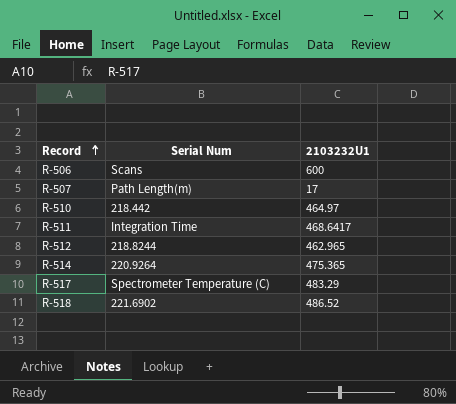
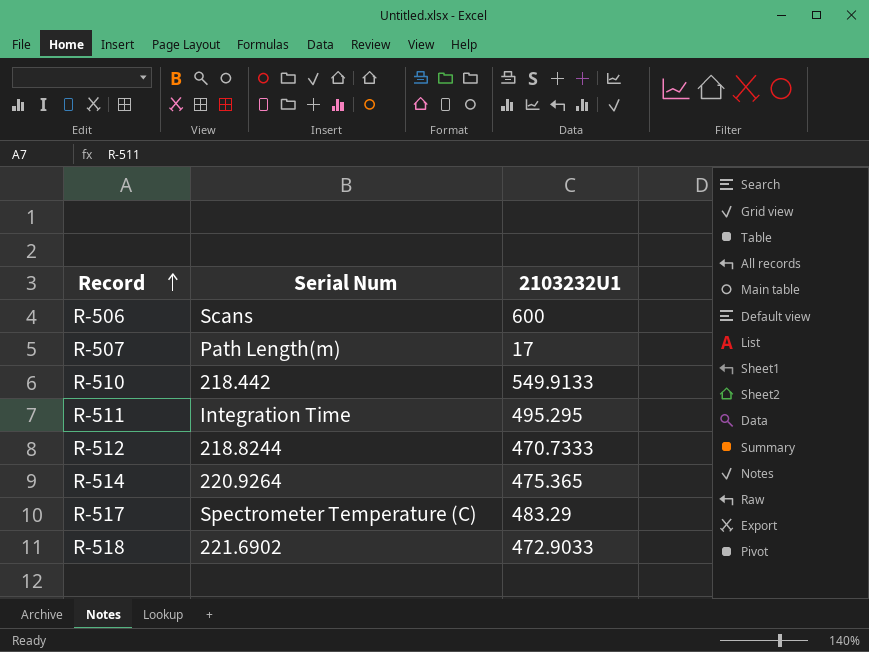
R-510 | 2103232U1: 464.97 -> 549.9133
R-511 | 2103232U1: 468.6417 -> 495.295
R-512 | 2103232U1: 462.965 -> 470.7333
R-518 | 2103232U1: 486.52 -> 472.9033

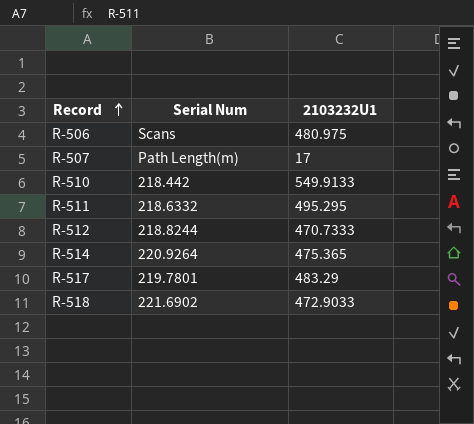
R-506 | 2103232U1: 600 -> 480.975
R-511 | Serial Num: Integration Time -> 218.6332
R-517 | Serial Num: Spectrometer Temperature (C) -> 219.7801

